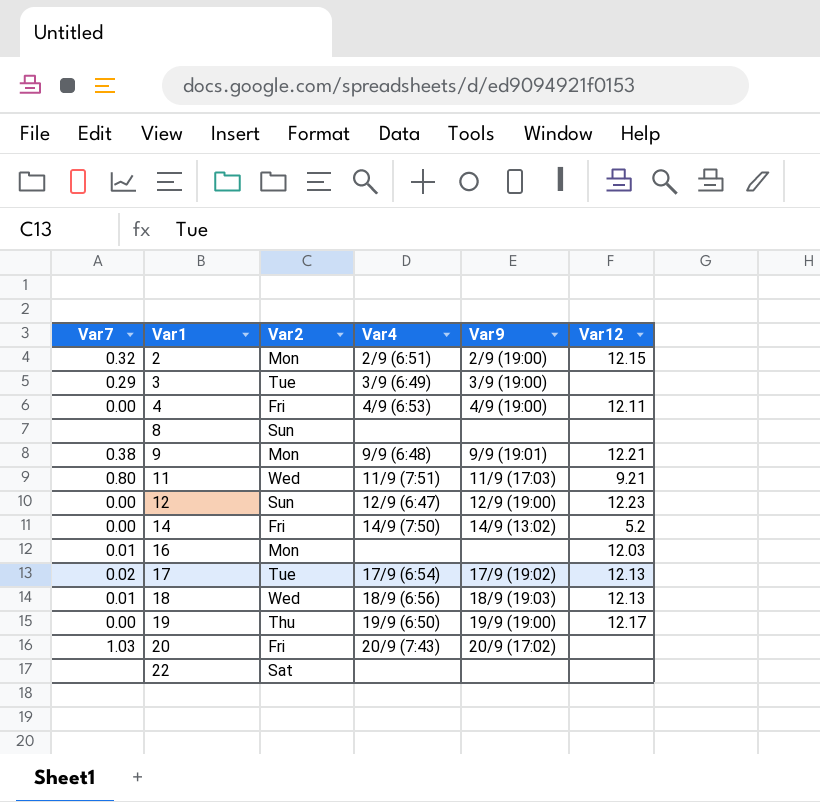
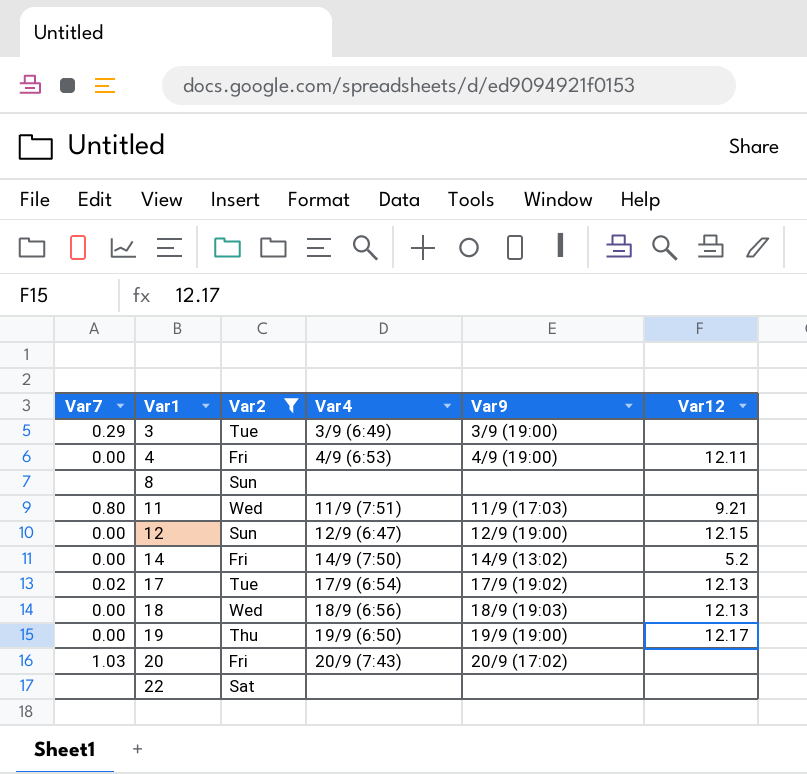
filter: none -> Var2 != Mon
12 | Var12: 12.23 -> 12.15
18 | Var7: 0.01 -> 0.00

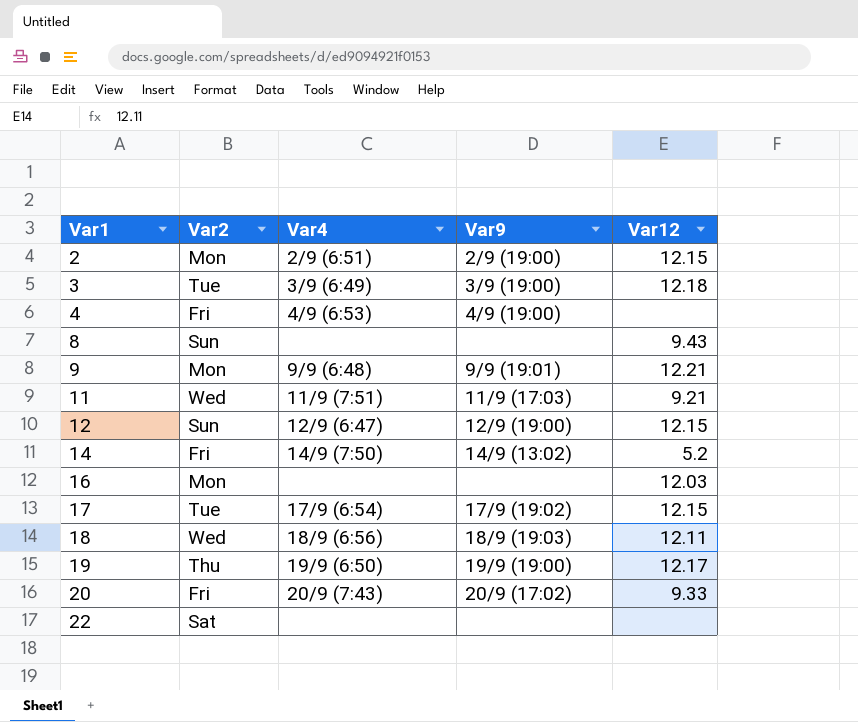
filter: Var2 != Mon -> none
column Var7 | position: 1 -> none
3 | Var12: none -> 12.18
4 | Var12: 12.11 -> none
8 | Var12: none -> 9.43
17 | Var12: 12.13 -> 12.15
18 | Var12: 12.13 -> 12.11
20 | Var12: none -> 9.33

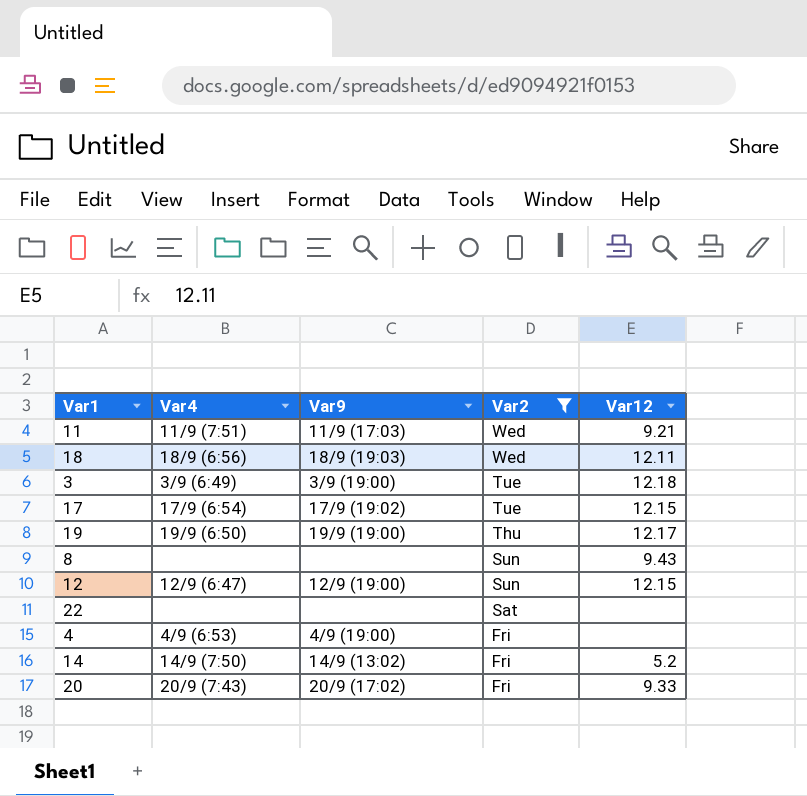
filter: none -> Var2 != Mon
row order: Var1 ascending -> Var2 descending
column Var2 | position: 2 -> 4

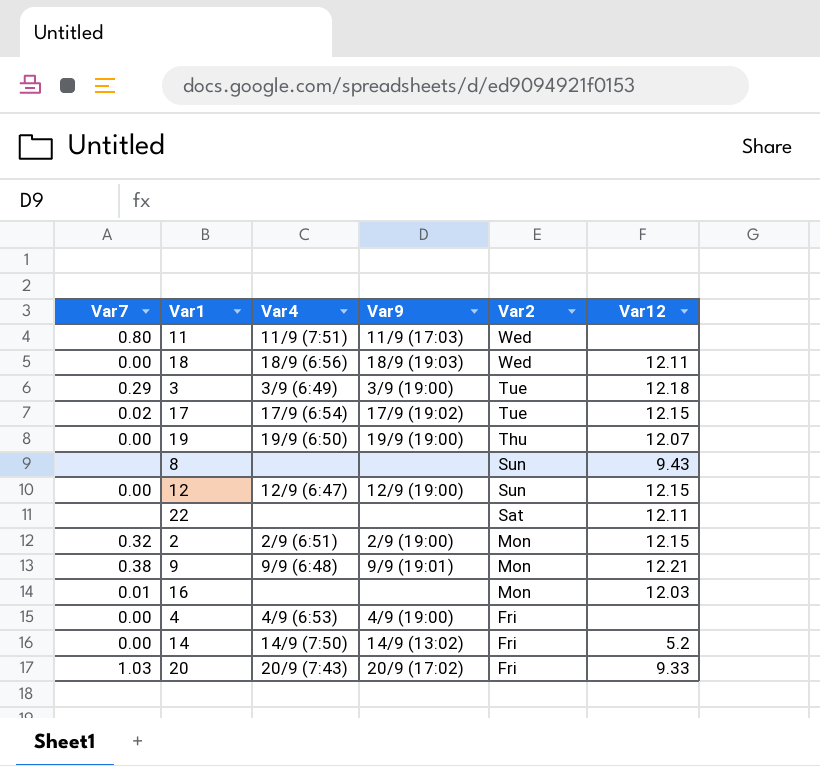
filter: Var2 != Mon -> none
column Var7 | position: none -> 1
11 | Var12: 9.21 -> none
19 | Var12: 12.17 -> 12.07
22 | Var12: none -> 12.11

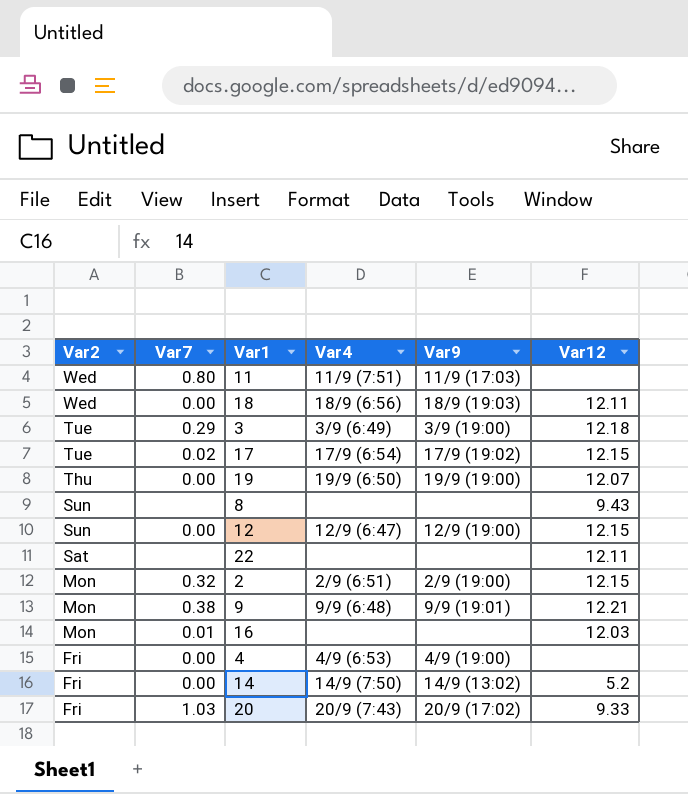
column Var2 | position: 5 -> 1

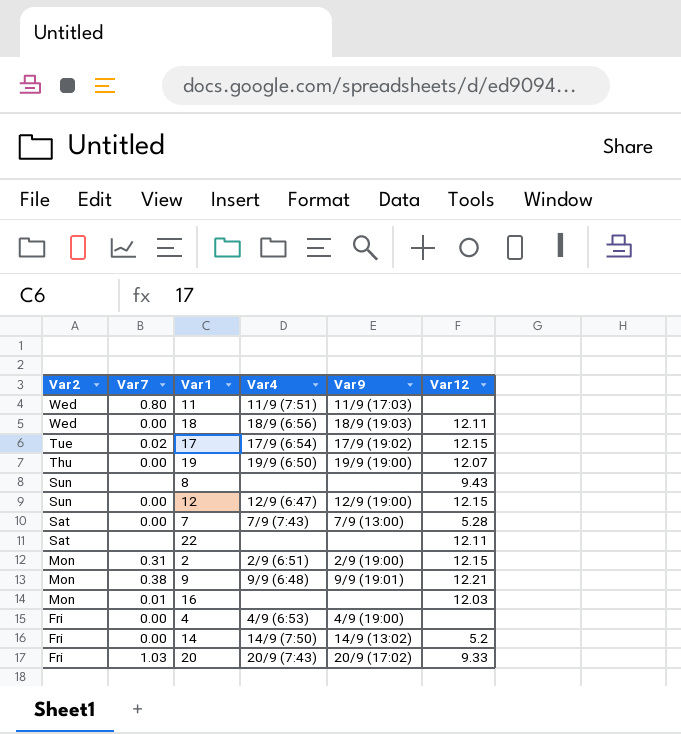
row 3: Tue | 0.29 | 3/9 (6:49) | 3/9 (19:00) | 12.18 -> none
row 7: none -> Sat | 0.00 | 7/9 (7:43) | 7/9 (13:00) | 5.28
2 | Var7: 0.32 -> 0.31

